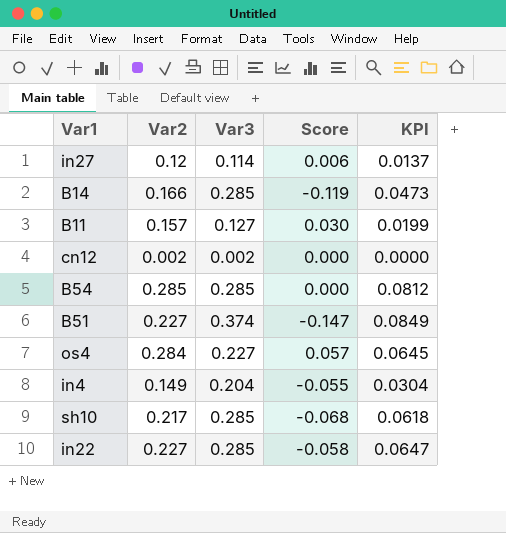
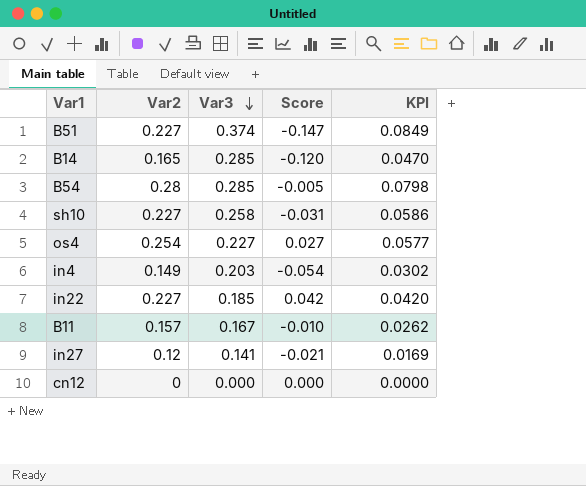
row order: none -> Var3 descending
B14 | Var2: 0.166 -> 0.165
B14 | Score: -0.119 -> -0.120
B14 | KPI: 0.0473 -> 0.0470
B54 | Var2: 0.285 -> 0.28
B54 | Score: 0.000 -> -0.005
B54 | KPI: 0.0812 -> 0.0798
sh10 | Var2: 0.217 -> 0.227
sh10 | Var3: 0.285 -> 0.258
sh10 | Score: -0.068 -> -0.031
sh10 | KPI: 0.0618 -> 0.0586
os4 | Var2: 0.284 -> 0.254
os4 | Score: 0.057 -> 0.027
os4 | KPI: 0.0645 -> 0.0577
in4 | Var3: 0.204 -> 0.203
in4 | Score: -0.055 -> -0.054
in4 | KPI: 0.0304 -> 0.0302
in22 | Var3: 0.285 -> 0.185
in22 | Score: -0.058 -> 0.042
in22 | KPI: 0.0647 -> 0.0420
B11 | Var3: 0.127 -> 0.167
B11 | Score: 0.030 -> -0.010
B11 | KPI: 0.0199 -> 0.0262
in27 | Var3: 0.114 -> 0.141
in27 | Score: 0.006 -> -0.021
in27 | KPI: 0.0137 -> 0.0169
cn12 | Var2: 0.002 -> 0
cn12 | Var3: 0.002 -> 0.000

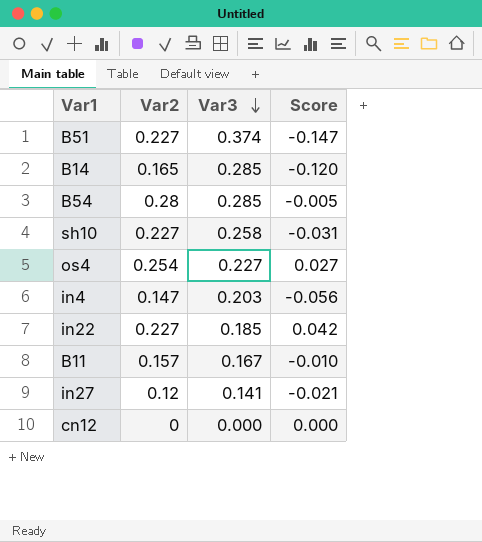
column KPI | formula: [Var2] * [Var3] -> none
in4 | Var2: 0.149 -> 0.147
in4 | Score: -0.054 -> -0.056

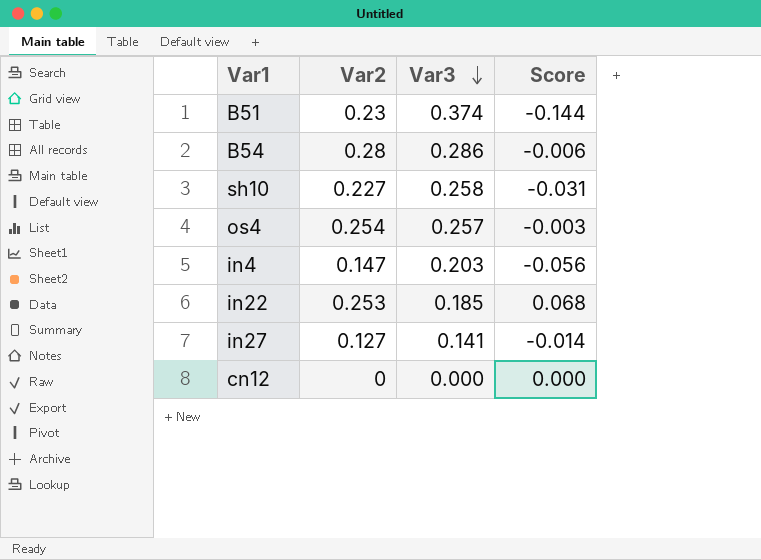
row B14: 0.165 | 0.285 | -0.120 -> none
row B11: 0.157 | 0.167 | -0.010 -> none
B51 | Var2: 0.227 -> 0.23
B51 | Score: -0.147 -> -0.144
B54 | Var3: 0.285 -> 0.286
B54 | Score: -0.005 -> -0.006
os4 | Var3: 0.227 -> 0.257
os4 | Score: 0.027 -> -0.003
in22 | Var2: 0.227 -> 0.253
in22 | Score: 0.042 -> 0.068
in27 | Var2: 0.12 -> 0.127
in27 | Score: -0.021 -> -0.014

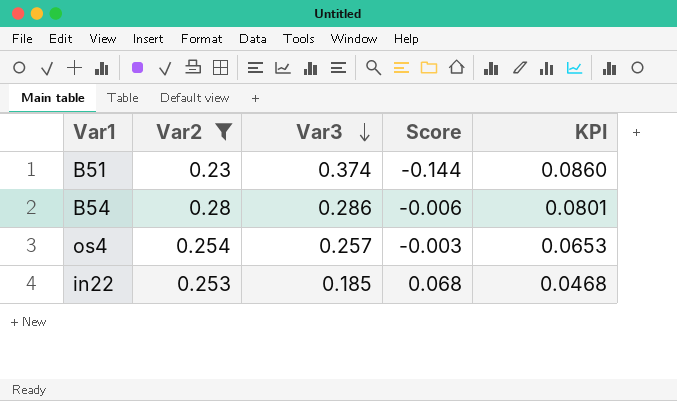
filter: none -> Var2 >= 0.23
column KPI | formula: none -> [Var2] * [Var3]

